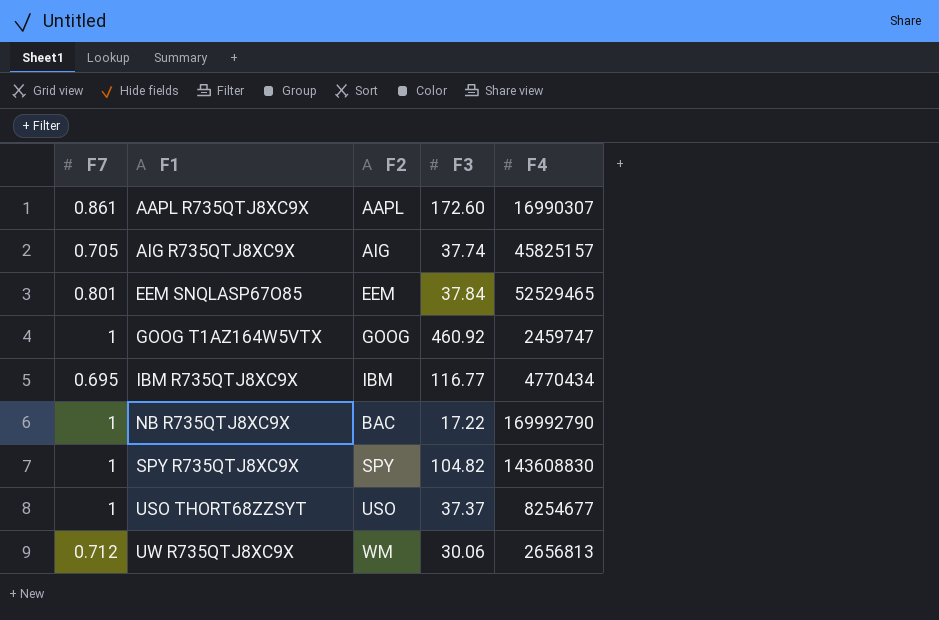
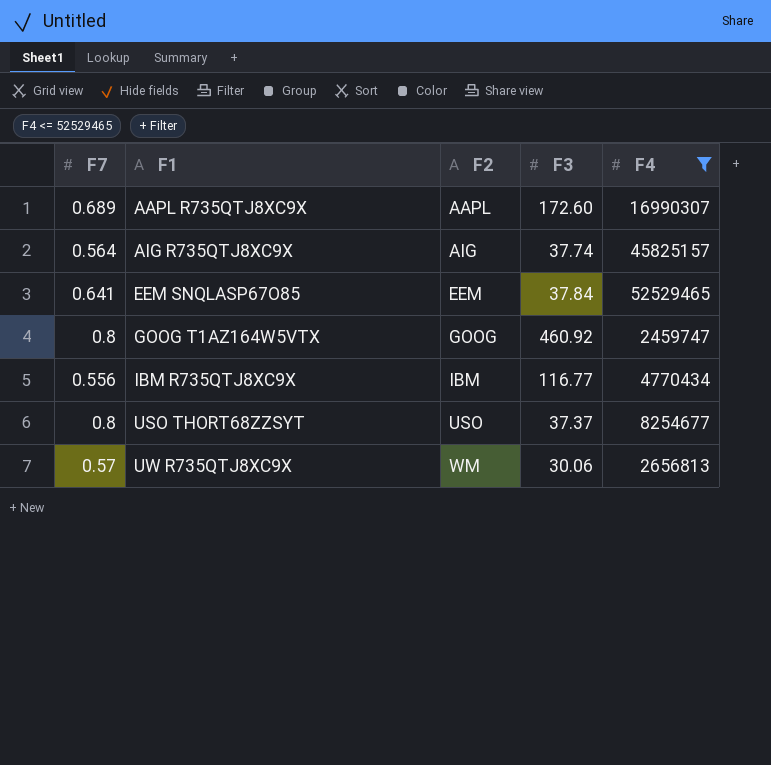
filter: none -> F4 <= 52529465
AAPL R735QTJ8XC9X | F7: 0.861 -> 0.689
AIG R735QTJ8XC9X | F7: 0.705 -> 0.564
EEM SNQLASP67O85 | F7: 0.801 -> 0.641
GOOG T1AZ164W5VTX | F7: 1 -> 0.8
IBM R735QTJ8XC9X | F7: 0.695 -> 0.556
USO THORT68ZZSYT | F7: 1 -> 0.8
UW R735QTJ8XC9X | F7: 0.712 -> 0.57

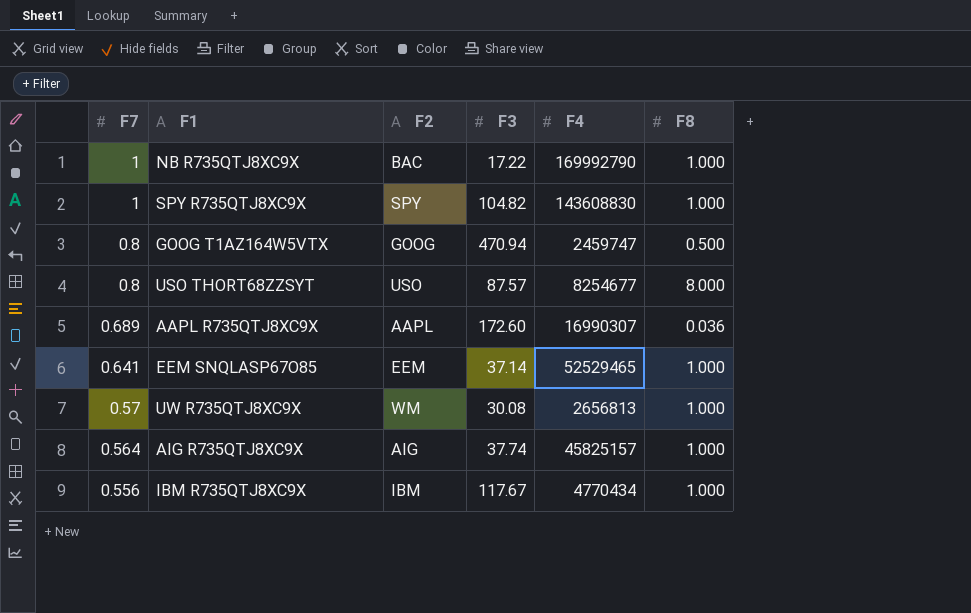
filter: F4 <= 52529465 -> none
row order: F1 ascending -> F7 descending
column F8 | position: none -> 6
GOOG T1AZ164W5VTX | F3: 460.92 -> 470.94
USO THORT68ZZSYT | F3: 37.37 -> 87.57
EEM SNQLASP67O85 | F3: 37.84 -> 37.14
UW R735QTJ8XC9X | F3: 30.06 -> 30.08
IBM R735QTJ8XC9X | F3: 116.77 -> 117.67

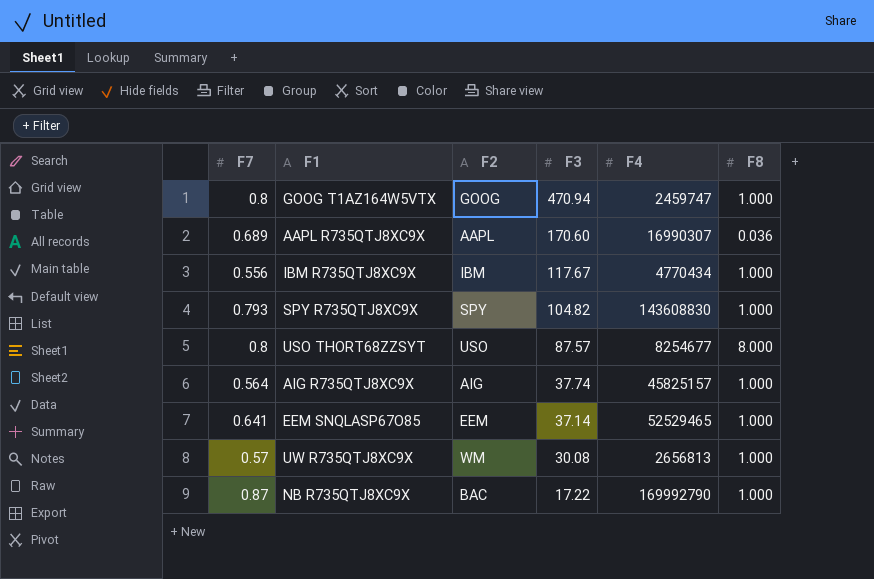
row order: F7 descending -> F3 descending
GOOG T1AZ164W5VTX | F8: 0.500 -> 1.000
AAPL R735QTJ8XC9X | F3: 172.60 -> 170.60
SPY R735QTJ8XC9X | F7: 1 -> 0.793
NB R735QTJ8XC9X | F7: 1 -> 0.87

